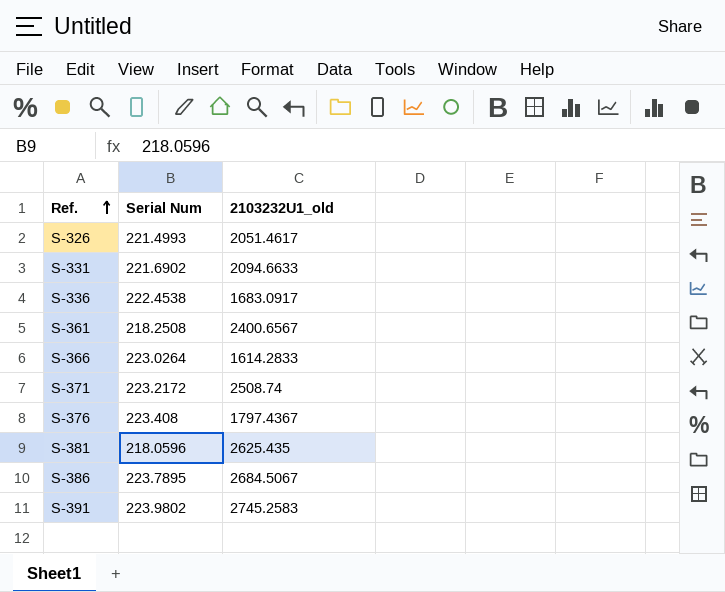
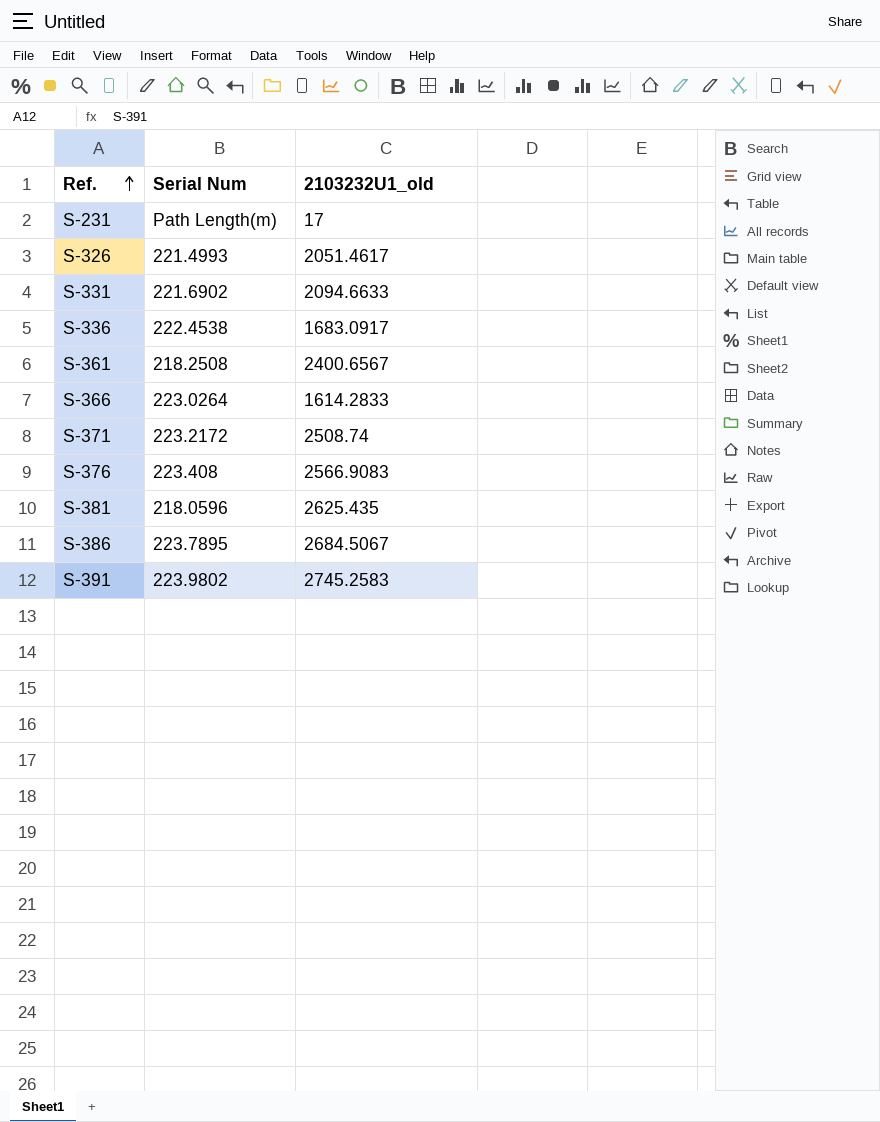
row S-231: none -> Path Length(m) | 17
S-376 | 2103232U1_old: 1797.4367 -> 2566.9083

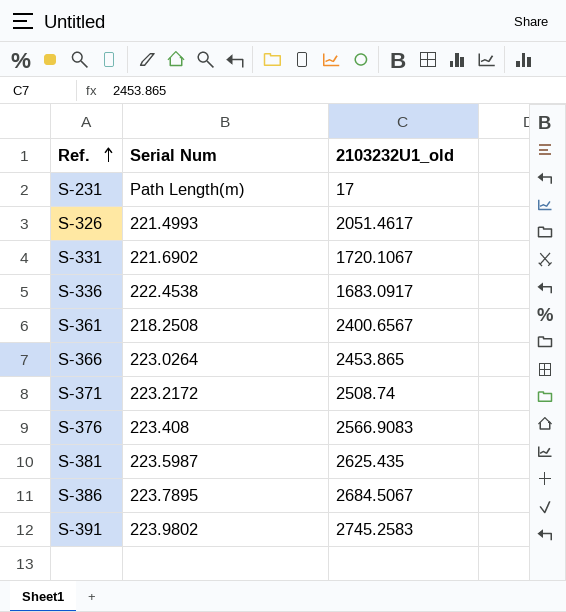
S-331 | 2103232U1_old: 2094.6633 -> 1720.1067
S-366 | 2103232U1_old: 1614.2833 -> 2453.865
S-381 | Serial Num: 218.0596 -> 223.5987

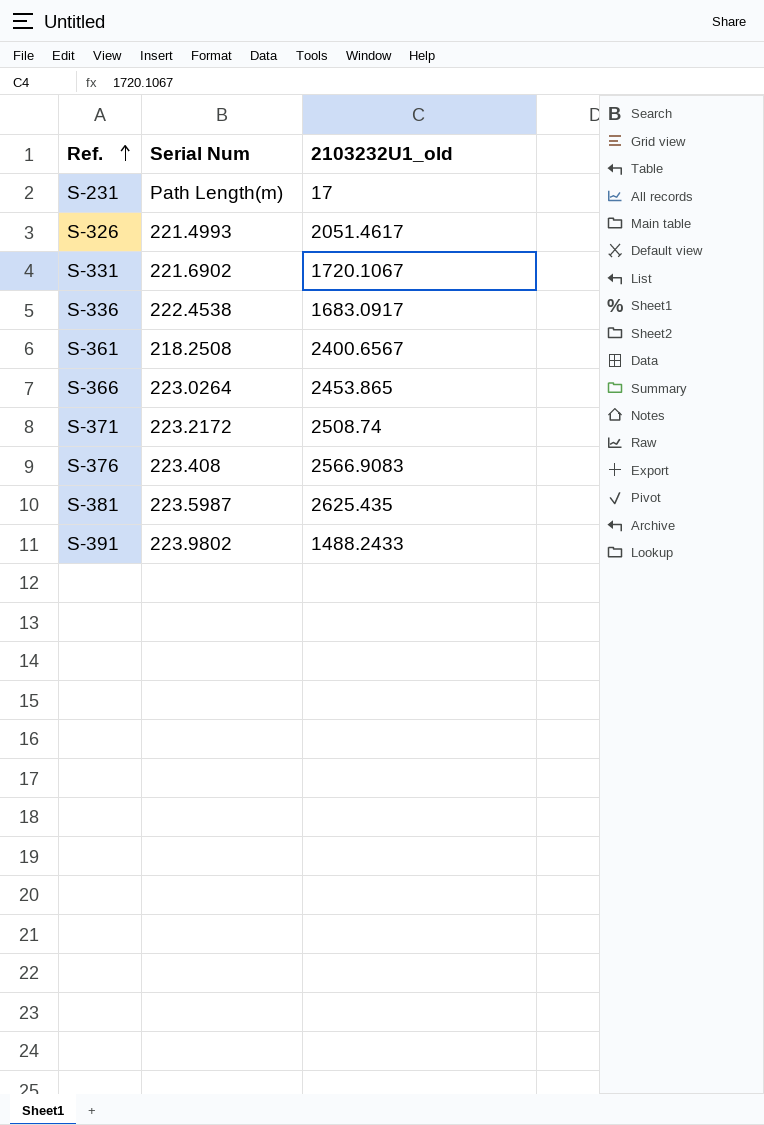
row S-386: 223.7895 | 2684.5067 -> none
S-391 | 2103232U1_old: 2745.2583 -> 1488.2433

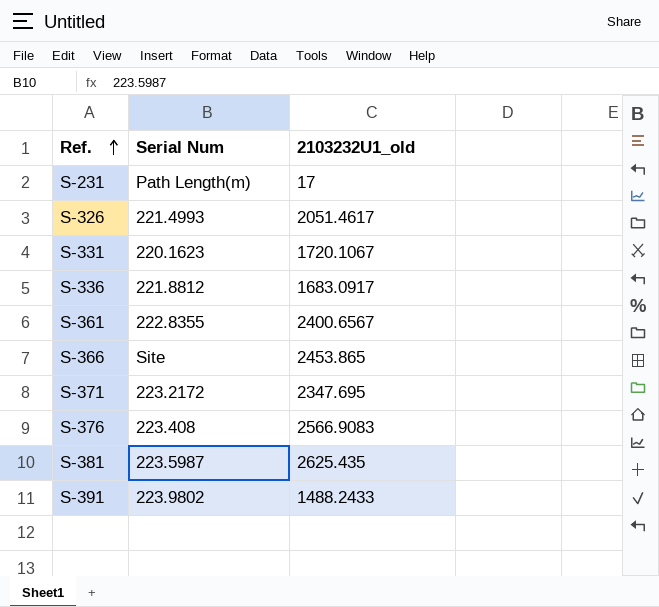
S-331 | Serial Num: 221.6902 -> 220.1623
S-336 | Serial Num: 222.4538 -> 221.8812
S-361 | Serial Num: 218.2508 -> 222.8355
S-366 | Serial Num: 223.0264 -> Site
S-371 | 2103232U1_old: 2508.74 -> 2347.695

